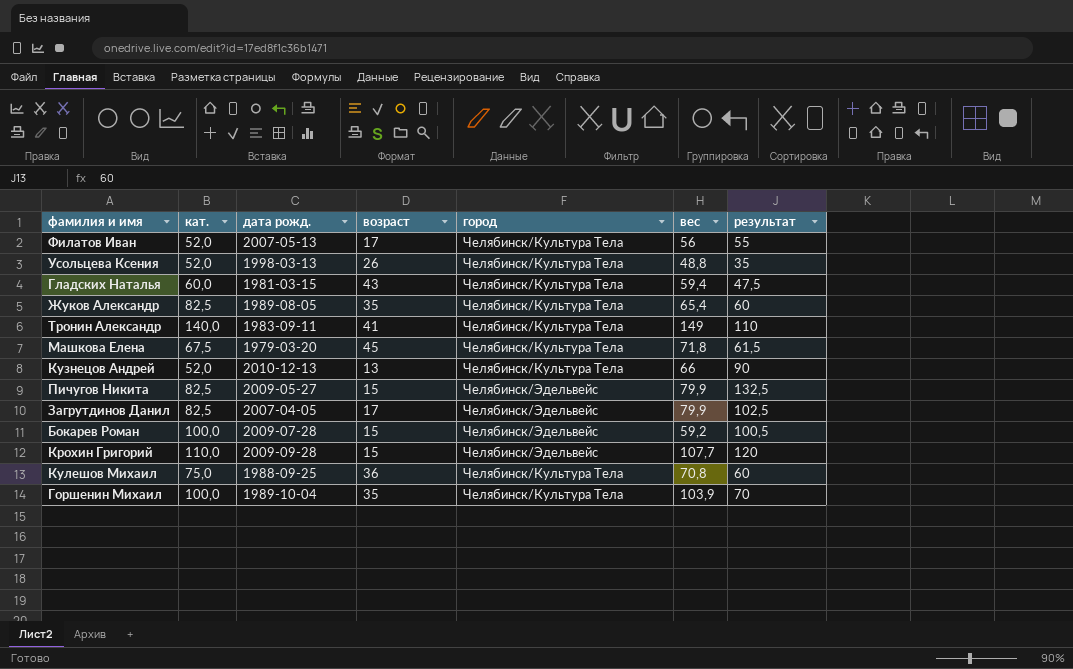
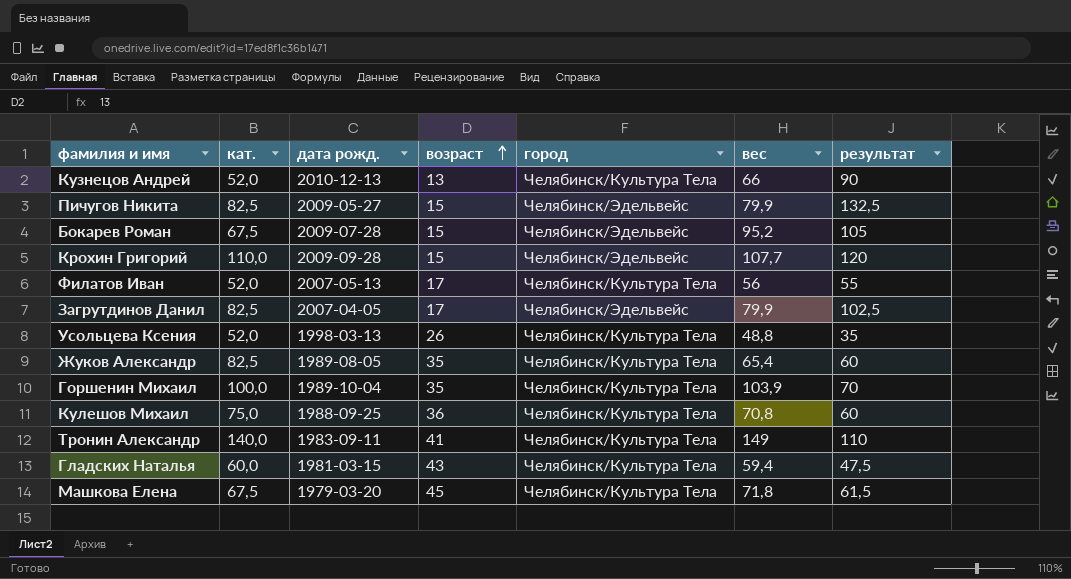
row order: none -> возраст ascending
Бокарев Роман | кат.: 100,0 -> 67,5
Бокарев Роман | вес: 59,2 -> 95,2
Бокарев Роман | результат: 100,5 -> 105

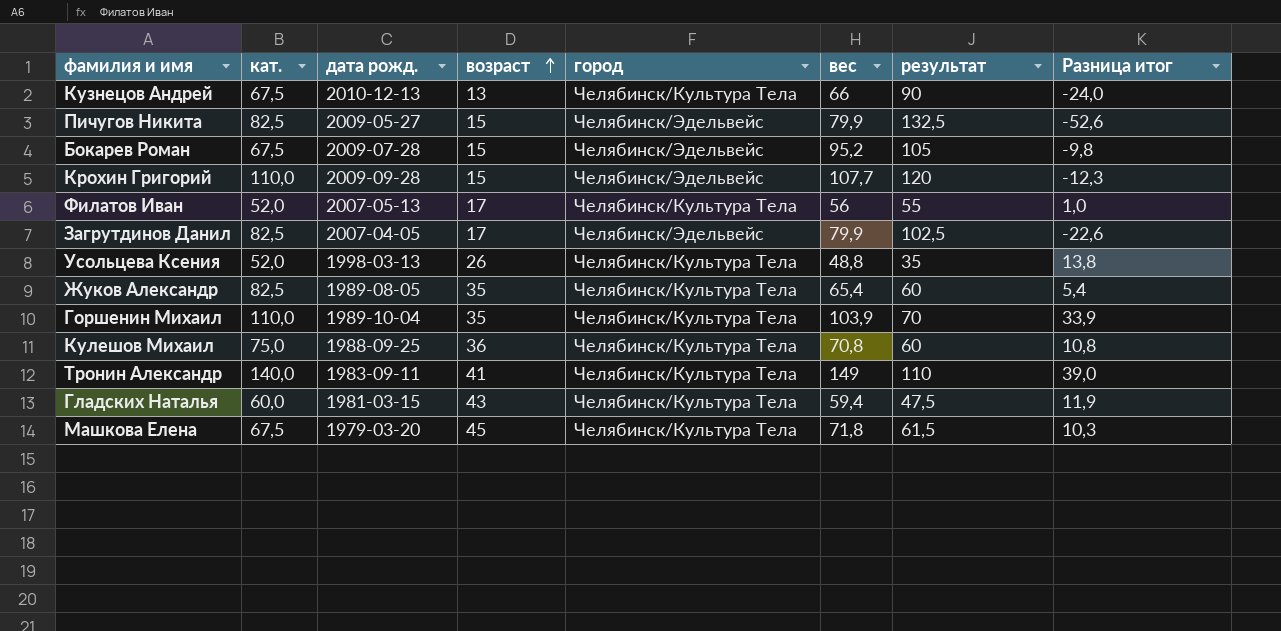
column Разница итог | formula: none -> [вес] - [результат]
Кузнецов Андрей | кат.: 52,0 -> 67,5
Горшенин Михаил | кат.: 100,0 -> 110,0

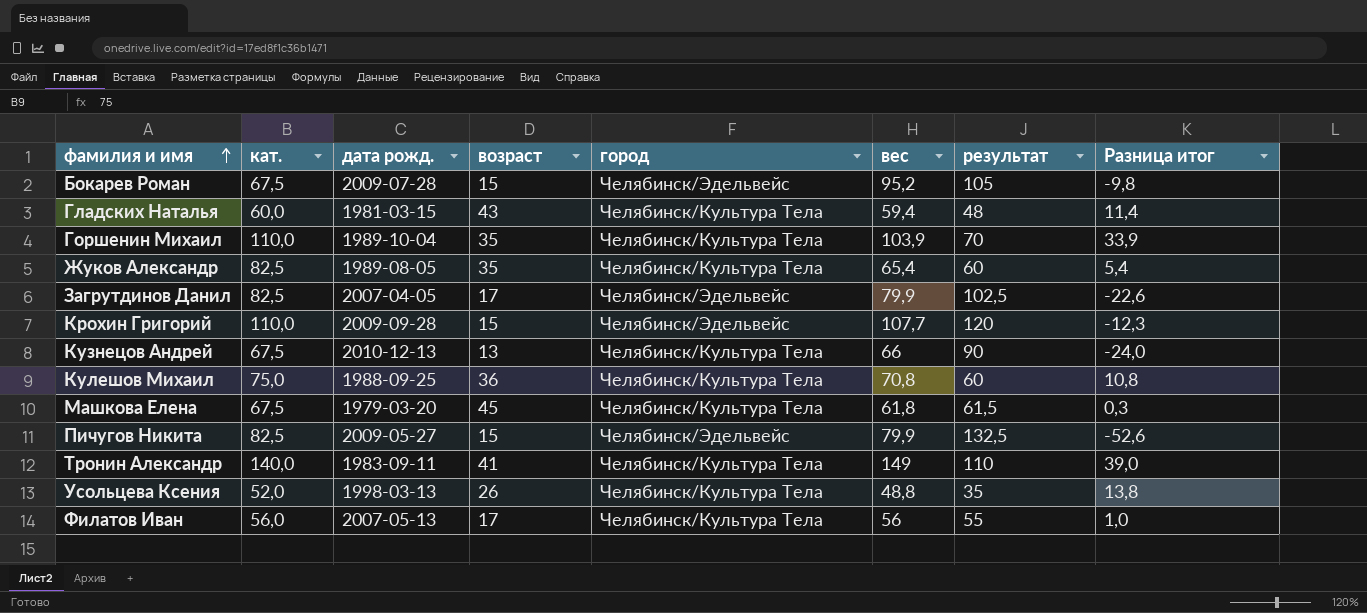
row order: возраст ascending -> фамилия и имя ascending
Гладских Наталья | результат: 47,5 -> 48
Гладских Наталья | Разница итог: 11,9 -> 11,4
Машкова Елена | вес: 71,8 -> 61,8
Машкова Елена | Разница итог: 10,3 -> 0,3
Филатов Иван | кат.: 52,0 -> 56,0

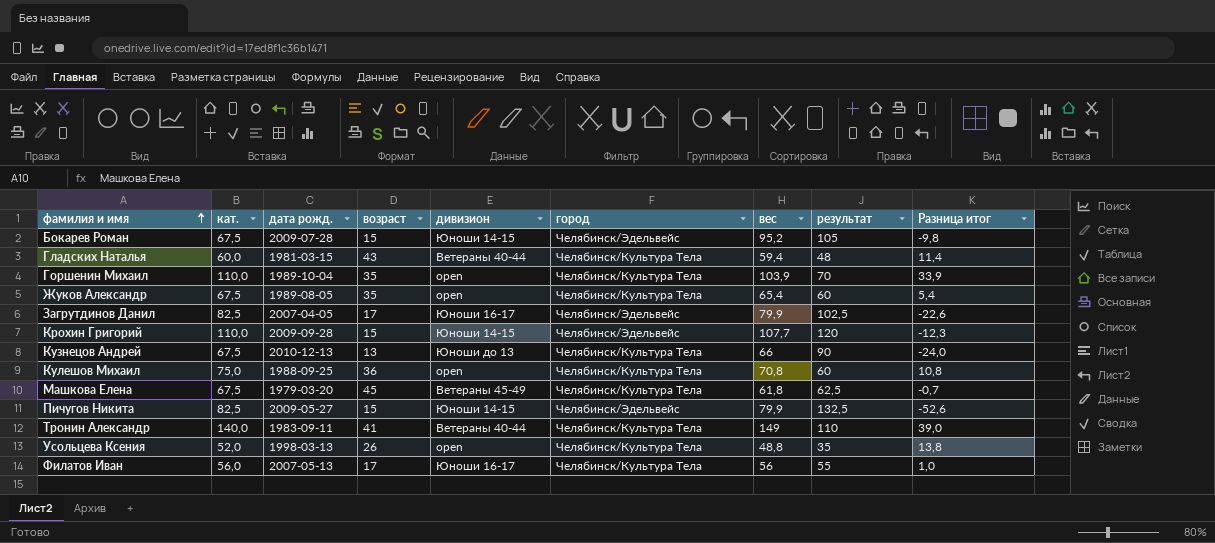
column дивизион | position: none -> 5
Жуков Александр | кат.: 82,5 -> 67,5
Машкова Елена | результат: 61,5 -> 62,5
Машкова Елена | Разница итог: 0,3 -> -0,7

